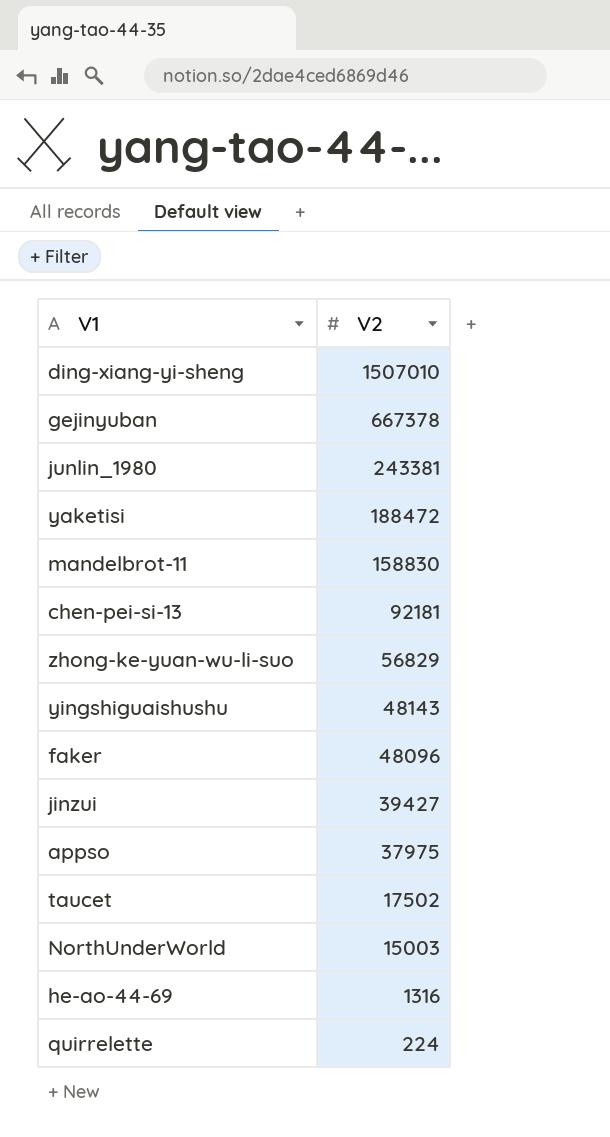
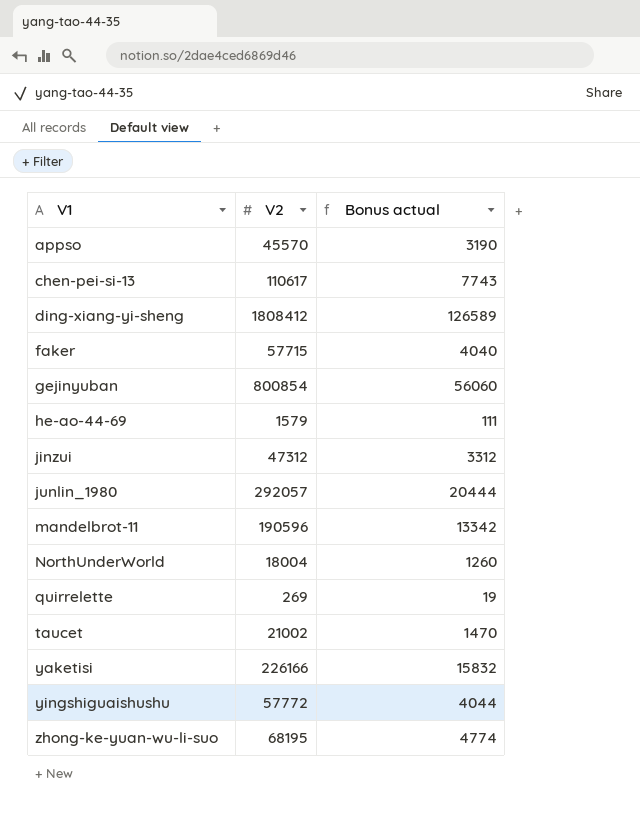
row order: V2 descending -> V1 ascending
column Bonus actual | formula: none -> [V2] * 0.07
appso | V2: 37975 -> 45570
chen-pei-si-13 | V2: 92181 -> 110617
ding-xiang-yi-sheng | V2: 1507010 -> 1808412
faker | V2: 48096 -> 57715
gejinyuban | V2: 667378 -> 800854
he-ao-44-69 | V2: 1316 -> 1579
jinzui | V2: 39427 -> 47312
junlin_1980 | V2: 243381 -> 292057
mandelbrot-11 | V2: 158830 -> 190596
NorthUnderWorld | V2: 15003 -> 18004
quirrelette | V2: 224 -> 269
taucet | V2: 17502 -> 21002
yaketisi | V2: 188472 -> 226166
yingshiguaishushu | V2: 48143 -> 57772
zhong-ke-yuan-wu-li-suo | V2: 56829 -> 68195

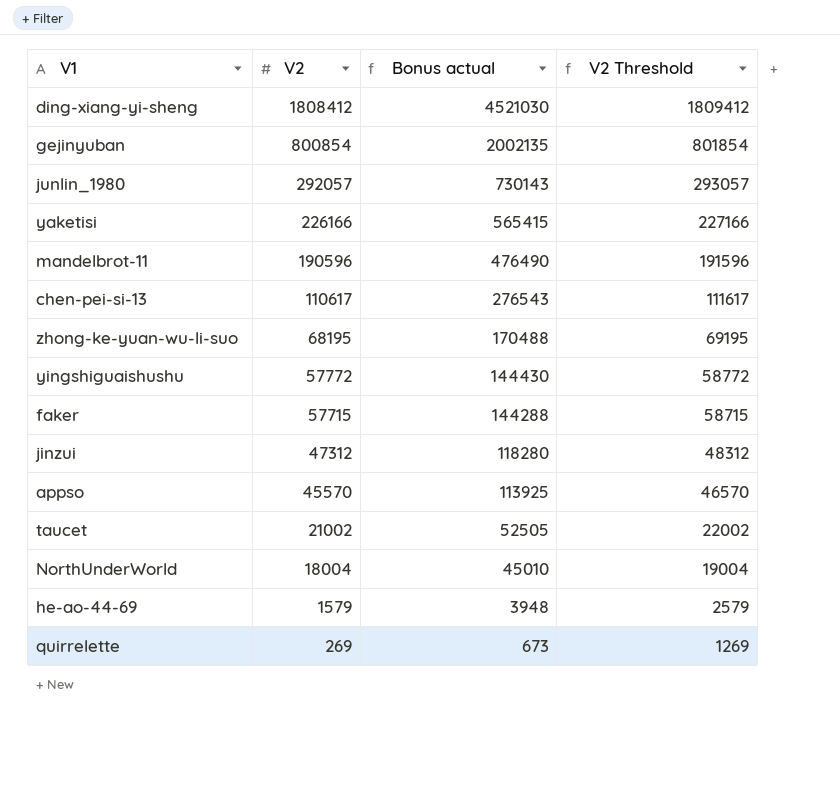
row order: V1 ascending -> V2 descending
column Bonus actual | formula: [V2] * 0.07 -> [V2] * 2.5
column V2 Threshold | formula: none -> [V2] + 1000

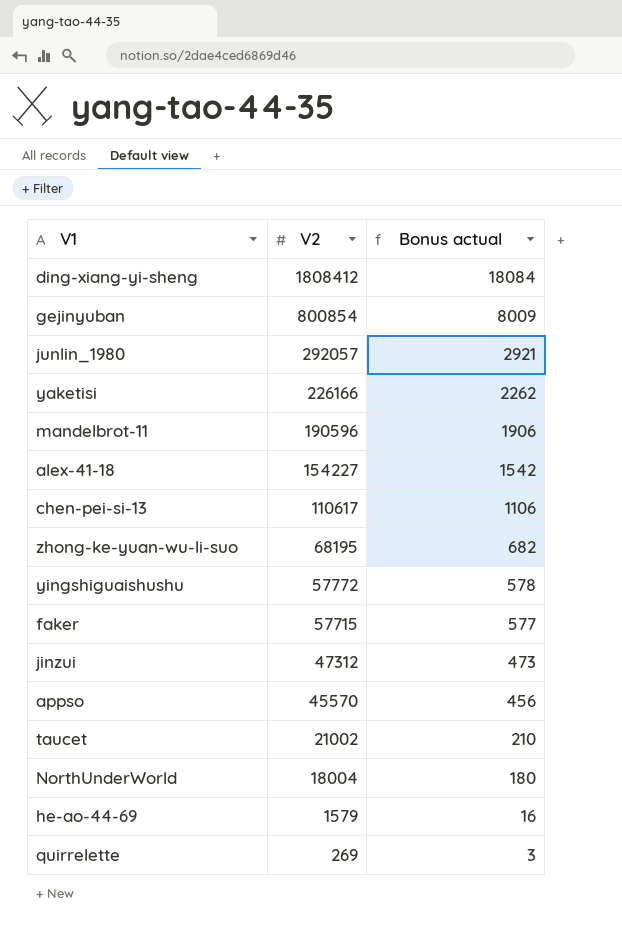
column V2 Threshold | formula: [V2] + 1000 -> none
column Bonus actual | formula: [V2] * 2.5 -> [V2] * 0.01
row alex-41-18: none -> 154227 | 1542

